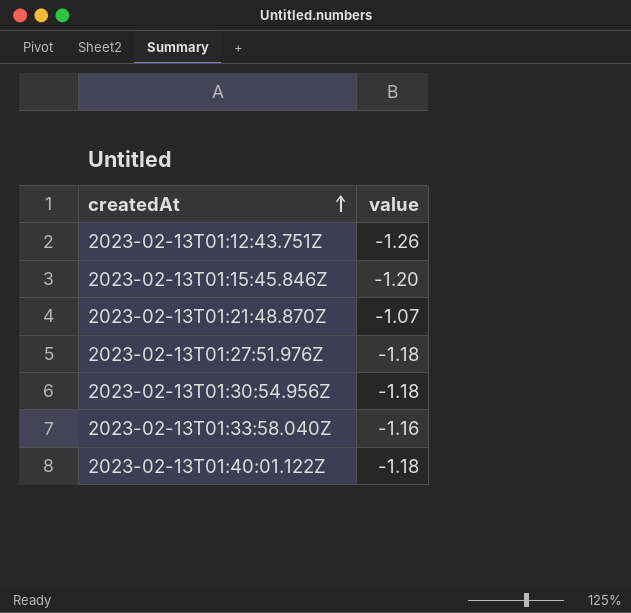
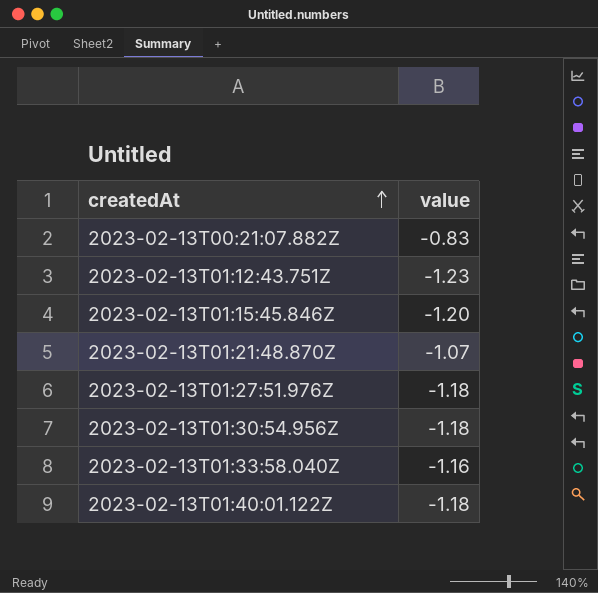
row 2023-02-13T00:21:07.882Z: none -> -0.83
2023-02-13T01:12:43.751Z | value: -1.26 -> -1.23

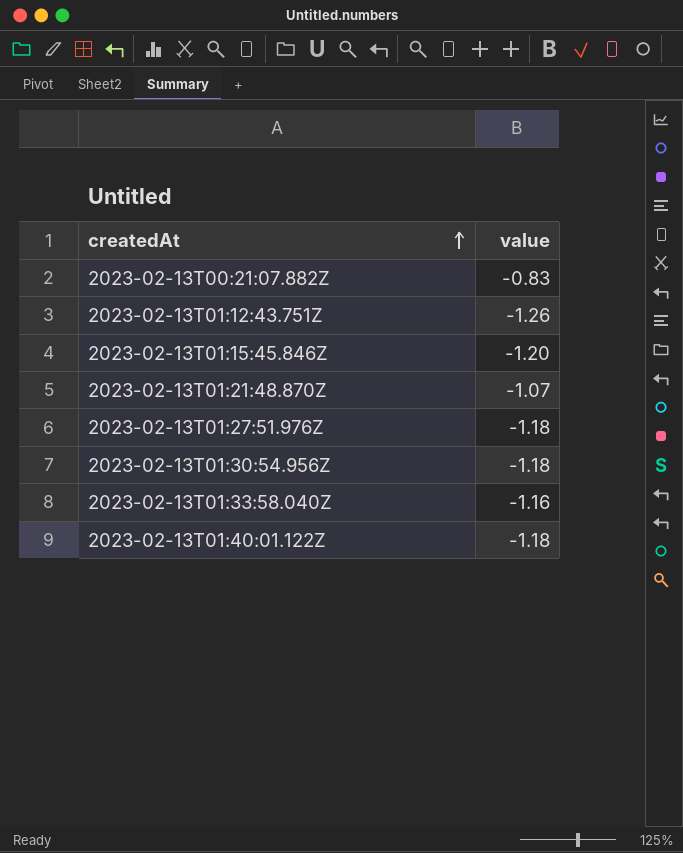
2023-02-13T01:12:43.751Z | value: -1.23 -> -1.26

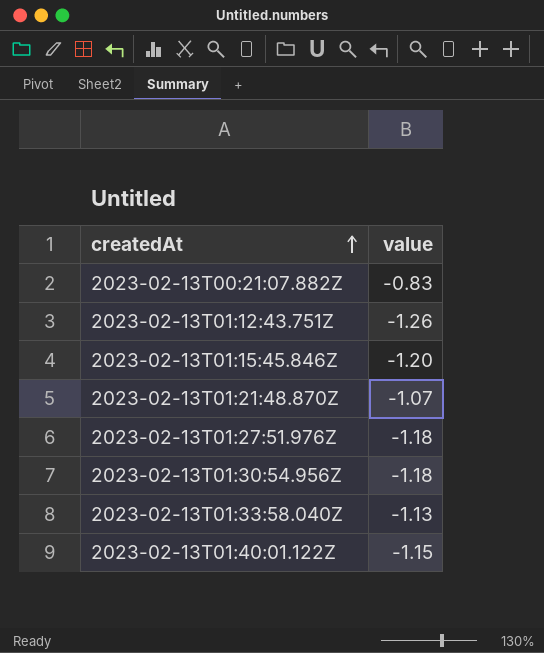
2023-02-13T01:33:58.040Z | value: -1.16 -> -1.13
2023-02-13T01:40:01.122Z | value: -1.18 -> -1.15

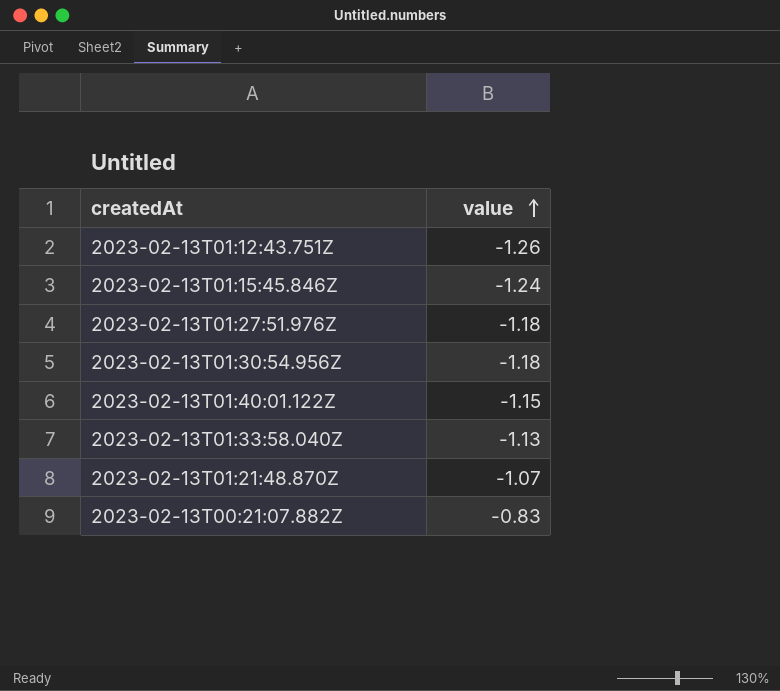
row order: createdAt ascending -> value ascending
2023-02-13T01:15:45.846Z | value: -1.20 -> -1.24

